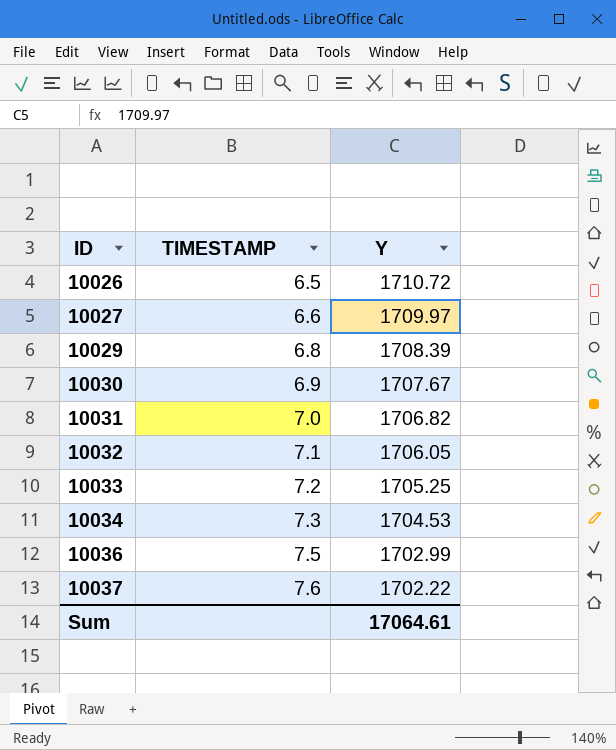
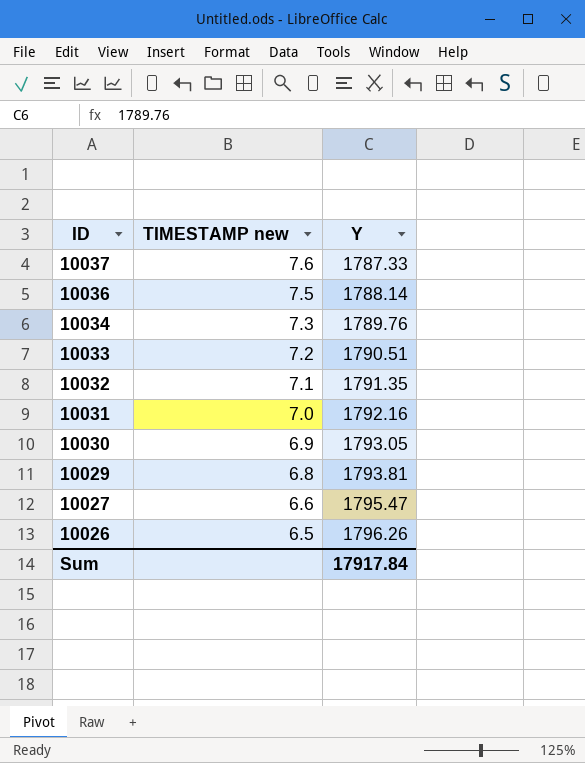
row order: ID ascending -> ID descending
column name: TIMESTAMP -> TIMESTAMP new
10037 | Y: 1702.22 -> 1787.33
10036 | Y: 1702.99 -> 1788.14
10034 | Y: 1704.53 -> 1789.76
10033 | Y: 1705.25 -> 1790.51
10032 | Y: 1706.05 -> 1791.35
10031 | Y: 1706.82 -> 1792.16
10030 | Y: 1707.67 -> 1793.05
10029 | Y: 1708.39 -> 1793.81
10027 | Y: 1709.97 -> 1795.47
10026 | Y: 1710.72 -> 1796.26
Sum | Y: 17064.61 -> 17917.84

